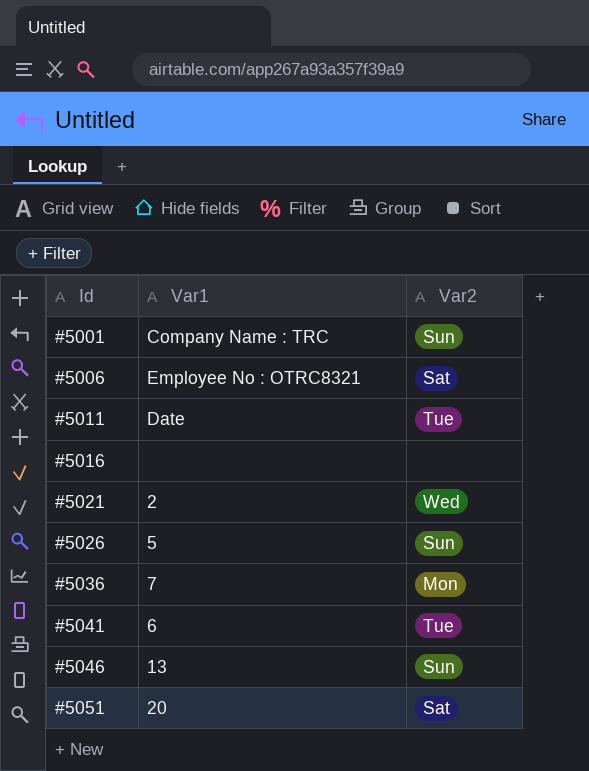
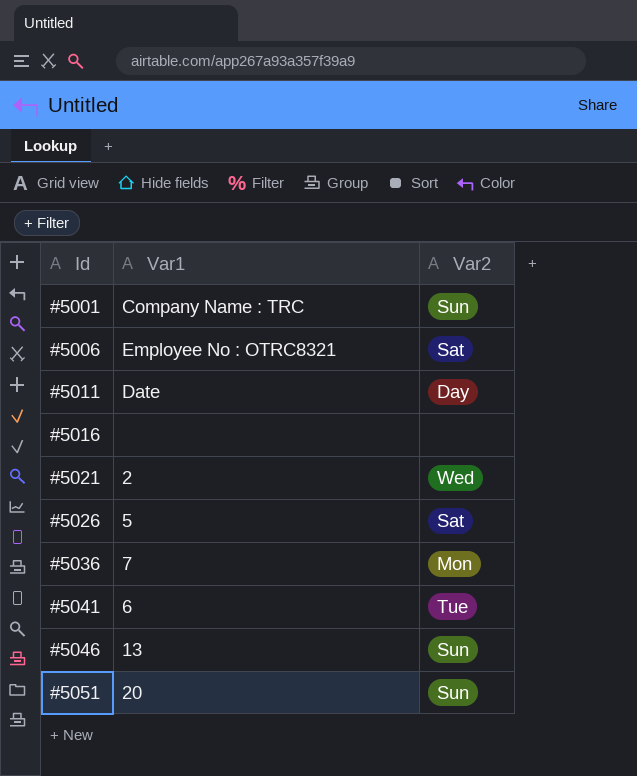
#5011 | Var2: Tue -> Day
#5026 | Var2: Sun -> Sat
#5051 | Var2: Sat -> Sun

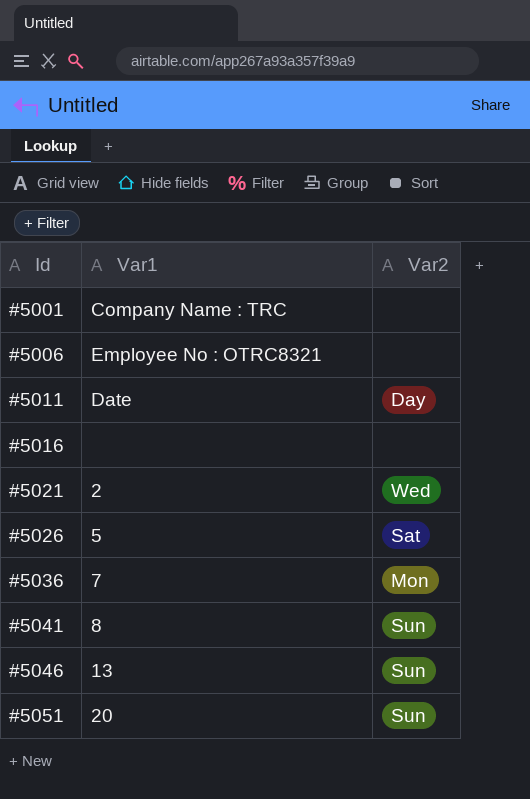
#5001 | Var2: Sun -> none
#5006 | Var2: Sat -> none
#5041 | Var1: 6 -> 8
#5041 | Var2: Tue -> Sun

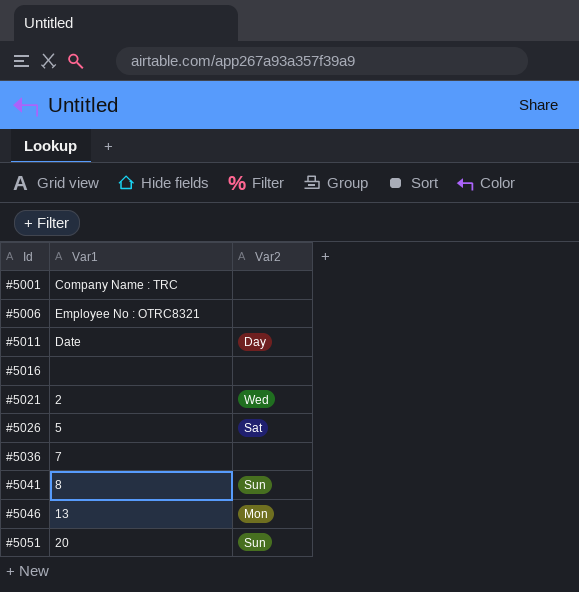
#5036 | Var2: Mon -> none
#5046 | Var2: Sun -> Mon

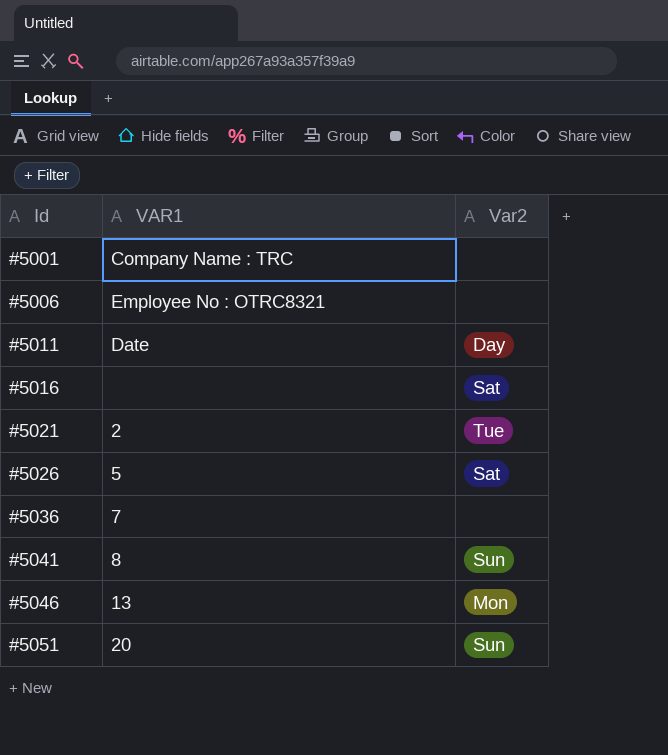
column name: Var1 -> VAR1
#5016 | Var2: none -> Sat
#5021 | Var2: Wed -> Tue

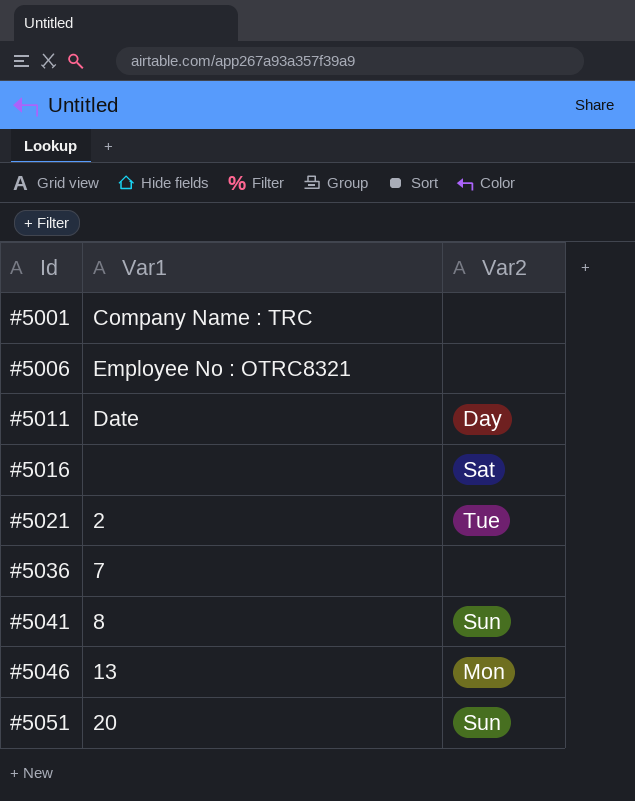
column name: VAR1 -> Var1
row #5026: 5 | Sat -> none

